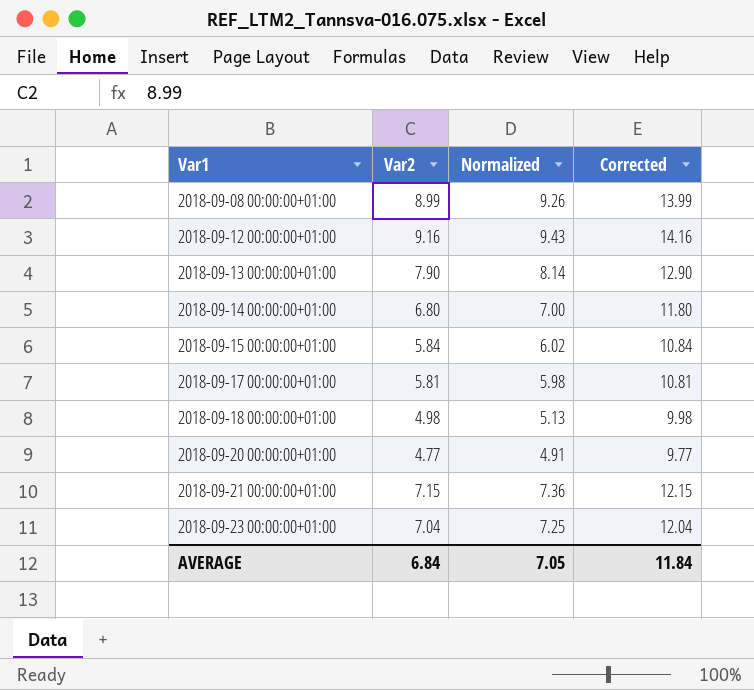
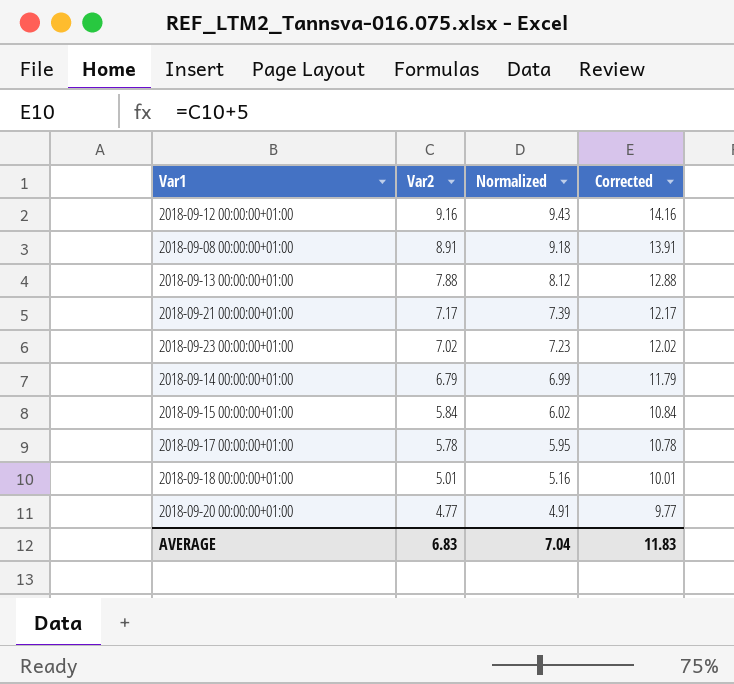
row order: Var1 ascending -> Var2 descending
2018-09-08 00:00:00+01:00 | Var2: 8.99 -> 8.91
2018-09-08 00:00:00+01:00 | Normalized: 9.26 -> 9.18
2018-09-08 00:00:00+01:00 | Corrected: 13.99 -> 13.91
2018-09-13 00:00:00+01:00 | Var2: 7.90 -> 7.88
2018-09-13 00:00:00+01:00 | Normalized: 8.14 -> 8.12
2018-09-13 00:00:00+01:00 | Corrected: 12.90 -> 12.88
2018-09-21 00:00:00+01:00 | Var2: 7.15 -> 7.17
2018-09-21 00:00:00+01:00 | Normalized: 7.36 -> 7.39
2018-09-21 00:00:00+01:00 | Corrected: 12.15 -> 12.17
2018-09-23 00:00:00+01:00 | Var2: 7.04 -> 7.02
2018-09-23 00:00:00+01:00 | Normalized: 7.25 -> 7.23
2018-09-23 00:00:00+01:00 | Corrected: 12.04 -> 12.02
2018-09-14 00:00:00+01:00 | Var2: 6.80 -> 6.79
2018-09-14 00:00:00+01:00 | Normalized: 7.00 -> 6.99
2018-09-14 00:00:00+01:00 | Corrected: 11.80 -> 11.79
2018-09-17 00:00:00+01:00 | Var2: 5.81 -> 5.78
2018-09-17 00:00:00+01:00 | Normalized: 5.98 -> 5.95
2018-09-17 00:00:00+01:00 | Corrected: 10.81 -> 10.78
2018-09-18 00:00:00+01:00 | Var2: 4.98 -> 5.01
2018-09-18 00:00:00+01:00 | Normalized: 5.13 -> 5.16
2018-09-18 00:00:00+01:00 | Corrected: 9.98 -> 10.01
AVERAGE | Var2: 6.84 -> 6.83
AVERAGE | Normalized: 7.05 -> 7.04
AVERAGE | Corrected: 11.84 -> 11.83

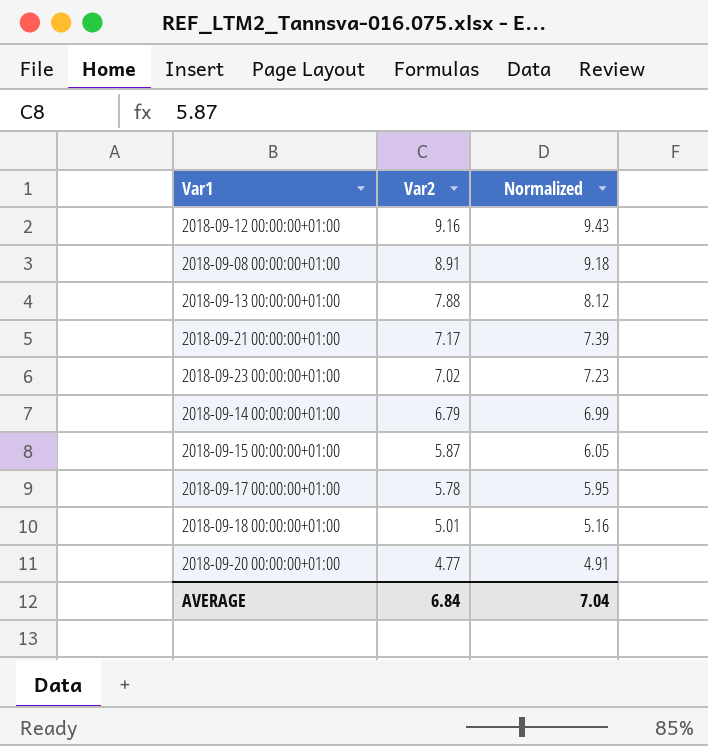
column Corrected | formula: [Var2] + 5 -> none
2018-09-15 00:00:00+01:00 | Var2: 5.84 -> 5.87
2018-09-15 00:00:00+01:00 | Normalized: 6.02 -> 6.05
AVERAGE | Var2: 6.83 -> 6.84

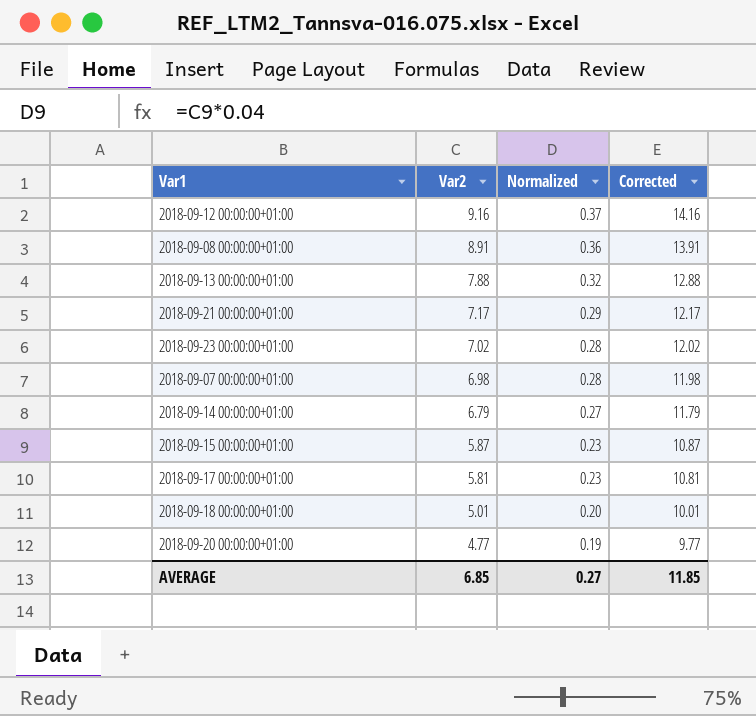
column Normalized | formula: [Var2] * 1.03 -> [Var2] * 0.04
column Corrected | formula: none -> [Var2] + 5
row 2018-09-07 00:00:00+01:00: none -> 6.98 | 0.28 | 11.98
2018-09-17 00:00:00+01:00 | Var2: 5.78 -> 5.81
AVERAGE | Var2: 6.84 -> 6.85
AVERAGE | Normalized: 7.04 -> 0.27

